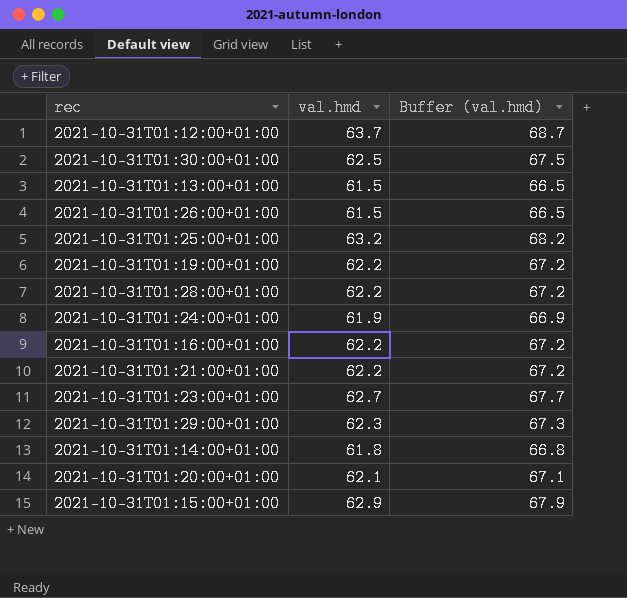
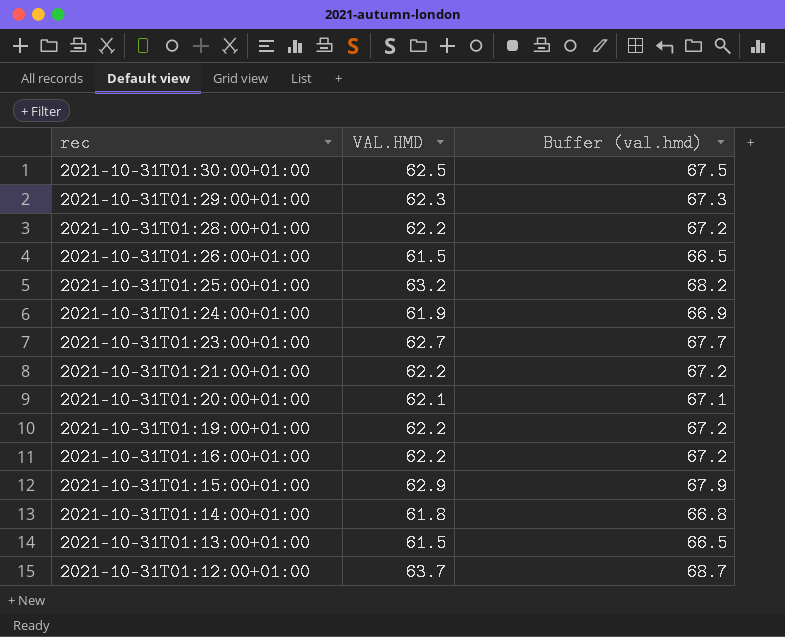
row order: none -> rec descending
column name: val.hmd -> VAL.HMD

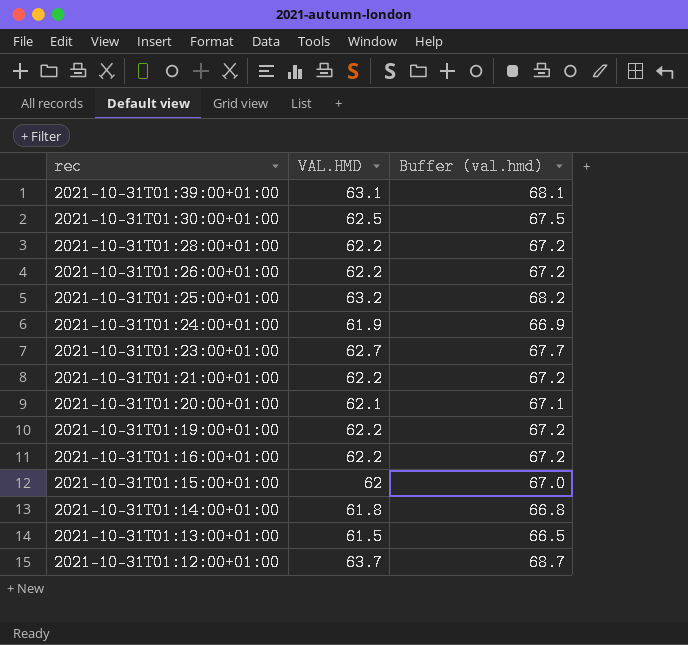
row 2021-10-31T01:29:00+01:00: 62.3 | 67.3 -> none
row 2021-10-31T01:39:00+01:00: none -> 63.1 | 68.1
2021-10-31T01:26:00+01:00 | VAL.HMD: 61.5 -> 62.2
2021-10-31T01:26:00+01:00 | Buffer (val.hmd): 66.5 -> 67.2
2021-10-31T01:15:00+01:00 | VAL.HMD: 62.9 -> 62
2021-10-31T01:15:00+01:00 | Buffer (val.hmd): 67.9 -> 67.0

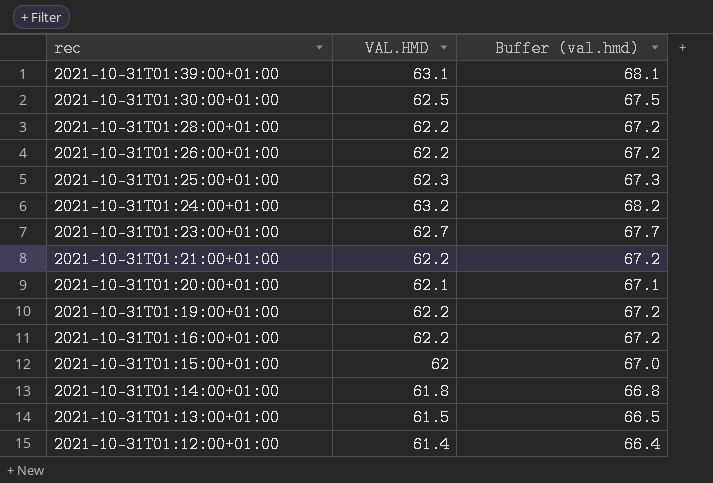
2021-10-31T01:25:00+01:00 | VAL.HMD: 63.2 -> 62.3
2021-10-31T01:25:00+01:00 | Buffer (val.hmd): 68.2 -> 67.3
2021-10-31T01:24:00+01:00 | VAL.HMD: 61.9 -> 63.2
2021-10-31T01:24:00+01:00 | Buffer (val.hmd): 66.9 -> 68.2
2021-10-31T01:12:00+01:00 | VAL.HMD: 63.7 -> 61.4
2021-10-31T01:12:00+01:00 | Buffer (val.hmd): 68.7 -> 66.4

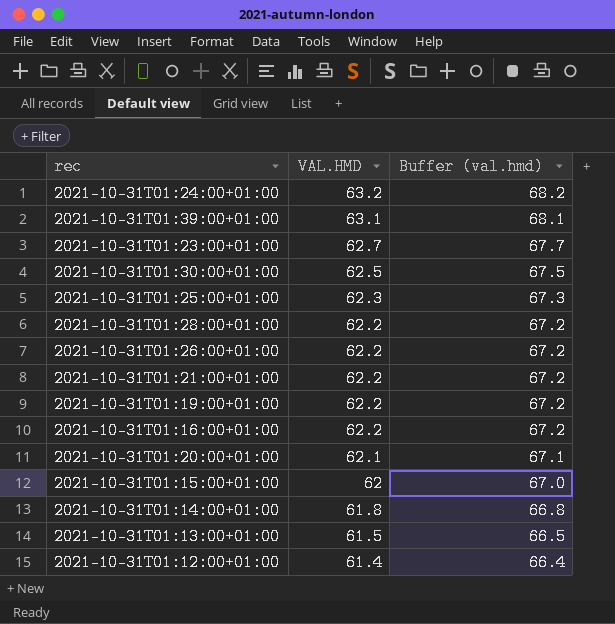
row order: rec descending -> VAL.HMD descending

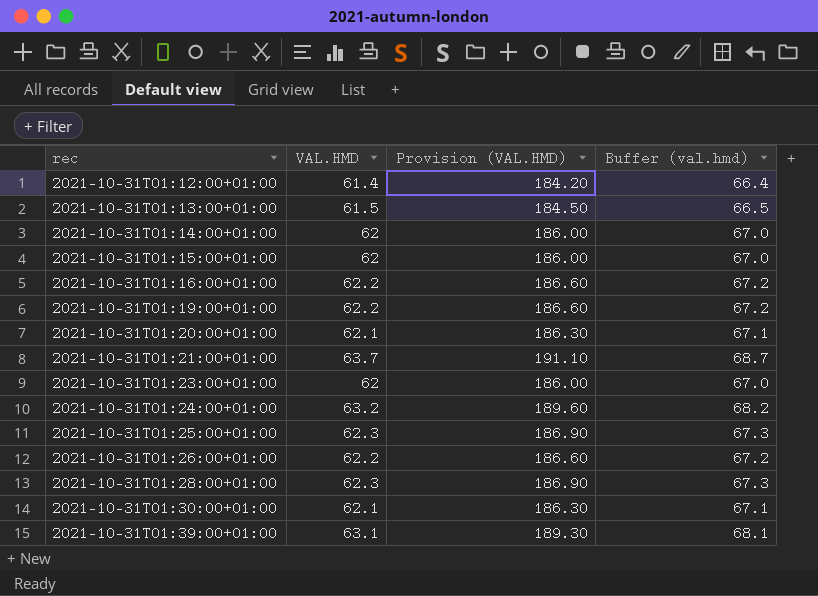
row order: VAL.HMD descending -> rec ascending
column Provision (VAL.HMD) | formula: none -> [VAL.HMD] * 3
2021-10-31T01:14:00+01:00 | VAL.HMD: 61.8 -> 62
2021-10-31T01:14:00+01:00 | Buffer (val.hmd): 66.8 -> 67.0
2021-10-31T01:21:00+01:00 | VAL.HMD: 62.2 -> 63.7
2021-10-31T01:21:00+01:00 | Buffer (val.hmd): 67.2 -> 68.7
2021-10-31T01:23:00+01:00 | VAL.HMD: 62.7 -> 62
2021-10-31T01:23:00+01:00 | Buffer (val.hmd): 67.7 -> 67.0
2021-10-31T01:28:00+01:00 | VAL.HMD: 62.2 -> 62.3
2021-10-31T01:28:00+01:00 | Buffer (val.hmd): 67.2 -> 67.3
2021-10-31T01:30:00+01:00 | VAL.HMD: 62.5 -> 62.1
2021-10-31T01:30:00+01:00 | Buffer (val.hmd): 67.5 -> 67.1

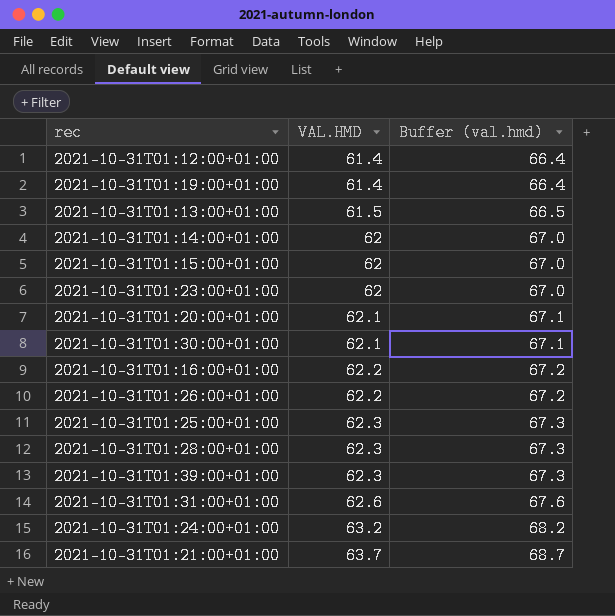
row order: rec ascending -> VAL.HMD ascending
column Provision (VAL.HMD) | formula: [VAL.HMD] * 3 -> none
2021-10-31T01:19:00+01:00 | VAL.HMD: 62.2 -> 61.4
2021-10-31T01:19:00+01:00 | Buffer (val.hmd): 67.2 -> 66.4
2021-10-31T01:39:00+01:00 | VAL.HMD: 63.1 -> 62.3
2021-10-31T01:39:00+01:00 | Buffer (val.hmd): 68.1 -> 67.3
row 2021-10-31T01:31:00+01:00: none -> 62.6 | 67.6

